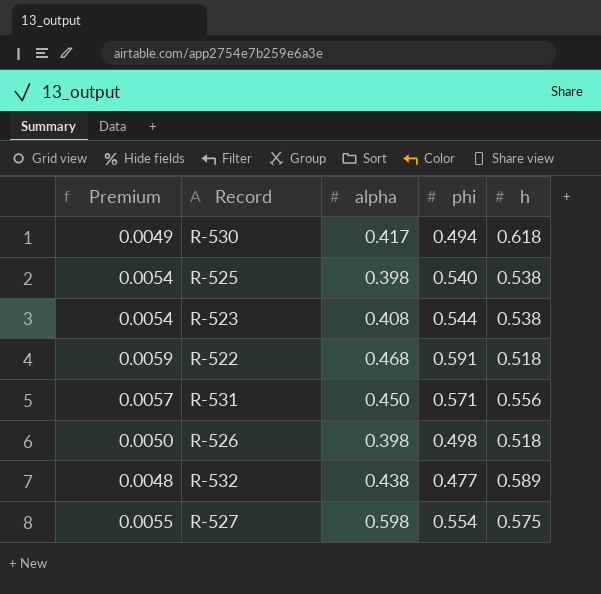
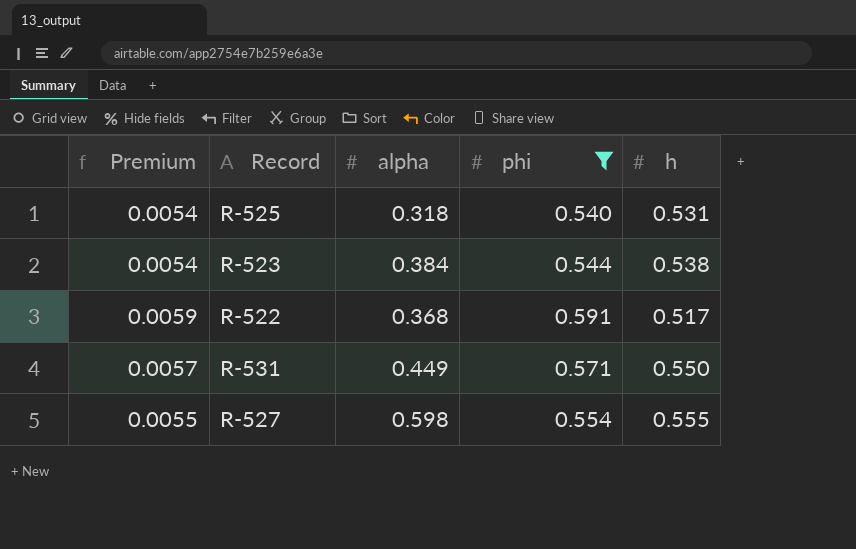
filter: none -> phi >= 0.540
R-525 | alpha: 0.398 -> 0.318
R-525 | h: 0.538 -> 0.531
R-523 | alpha: 0.408 -> 0.384
R-522 | alpha: 0.468 -> 0.368
R-522 | h: 0.518 -> 0.517
R-531 | alpha: 0.450 -> 0.449
R-531 | h: 0.556 -> 0.550
R-527 | h: 0.575 -> 0.555

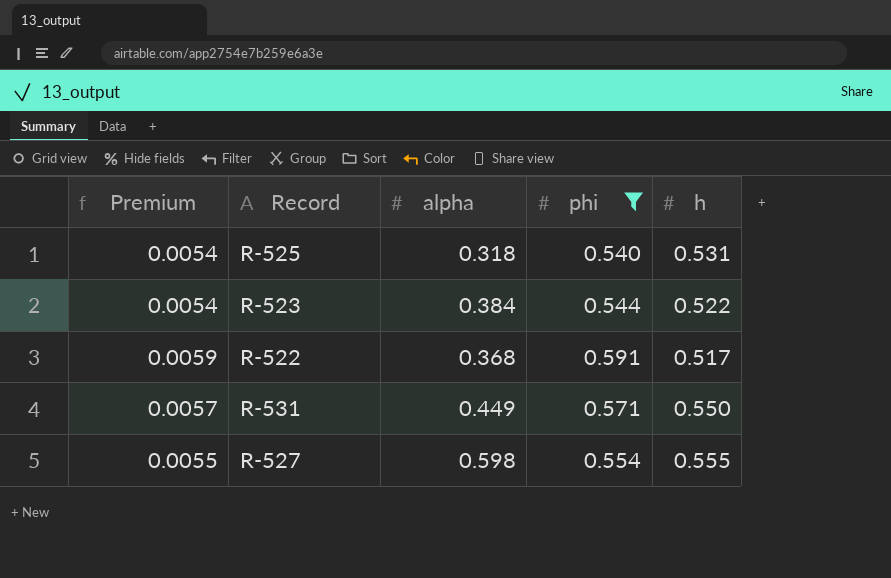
R-523 | h: 0.538 -> 0.522

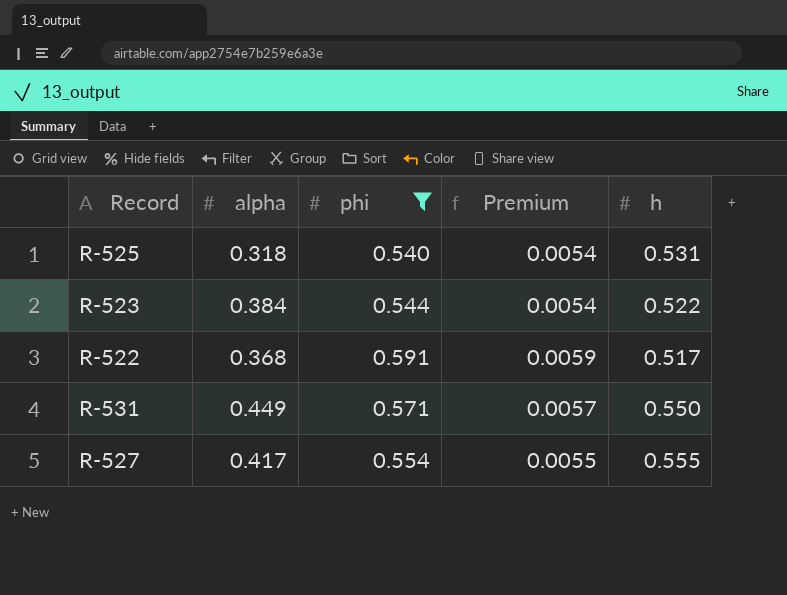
column Premium | position: 1 -> 4
R-527 | alpha: 0.598 -> 0.417

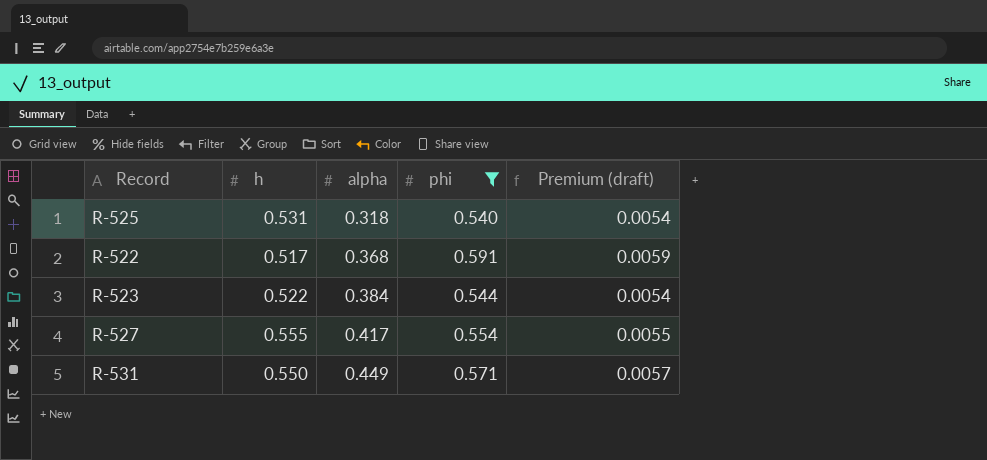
row order: none -> alpha ascending
column h | position: 5 -> 2
column name: Premium -> Premium (draft)

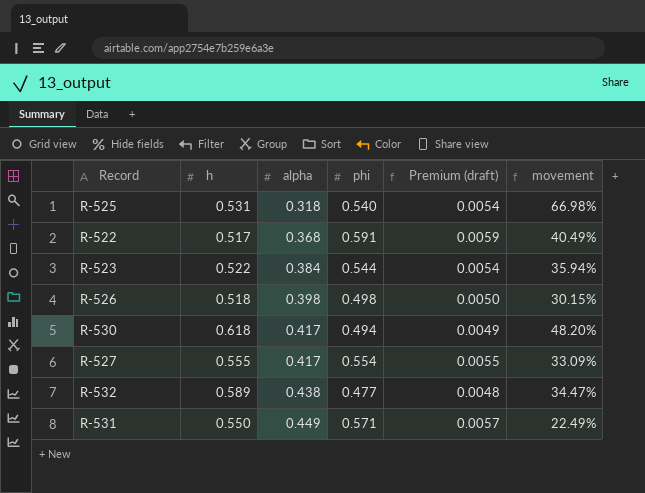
filter: phi >= 0.540 -> none
column movement | formula: none -> ([h] - [alpha]) / [alpha]

